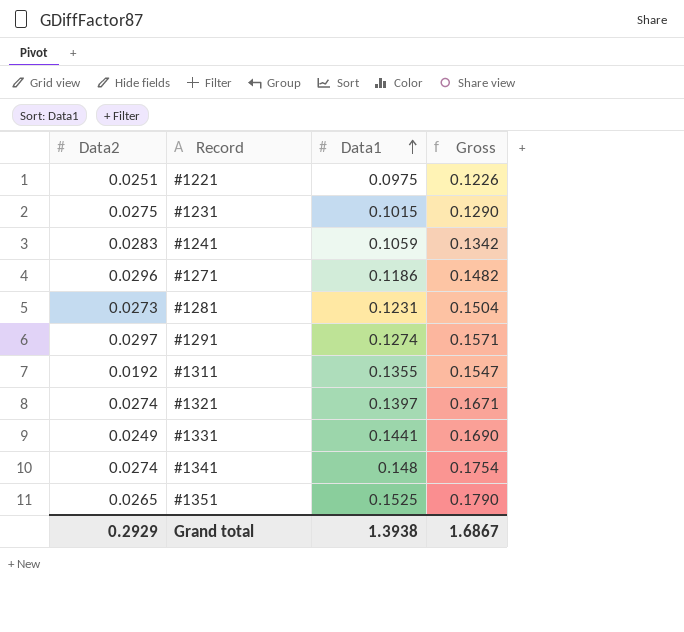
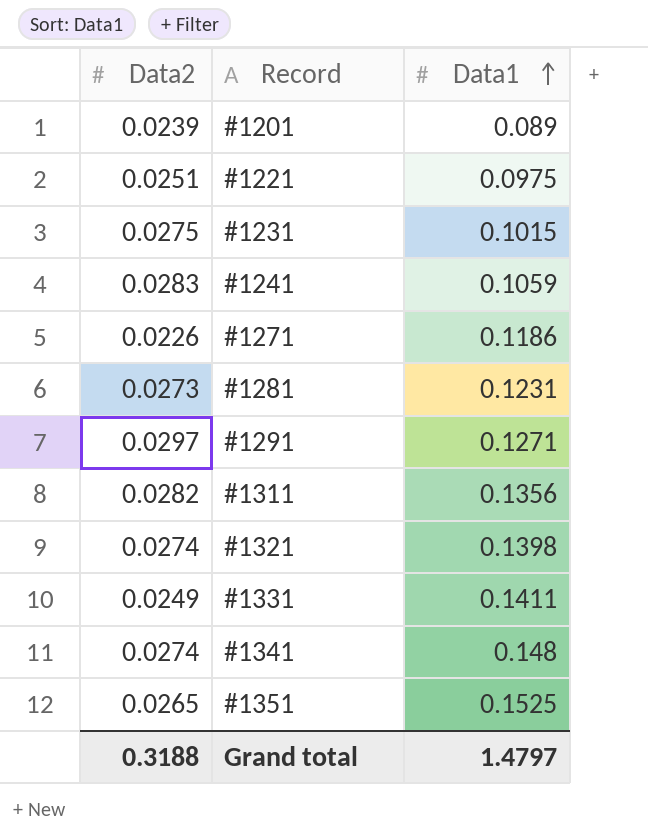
column Gross | formula: [Data2] + [Data1] -> none
row #1201: none -> 0.0239 | 0.089
#1271 | Data2: 0.0296 -> 0.0226
#1291 | Data1: 0.1274 -> 0.1271
#1311 | Data2: 0.0192 -> 0.0282
#1311 | Data1: 0.1355 -> 0.1356
#1321 | Data1: 0.1397 -> 0.1398
#1331 | Data1: 0.1441 -> 0.1411
Grand total | Data2: 0.2929 -> 0.3188
Grand total | Data1: 1.3938 -> 1.4797

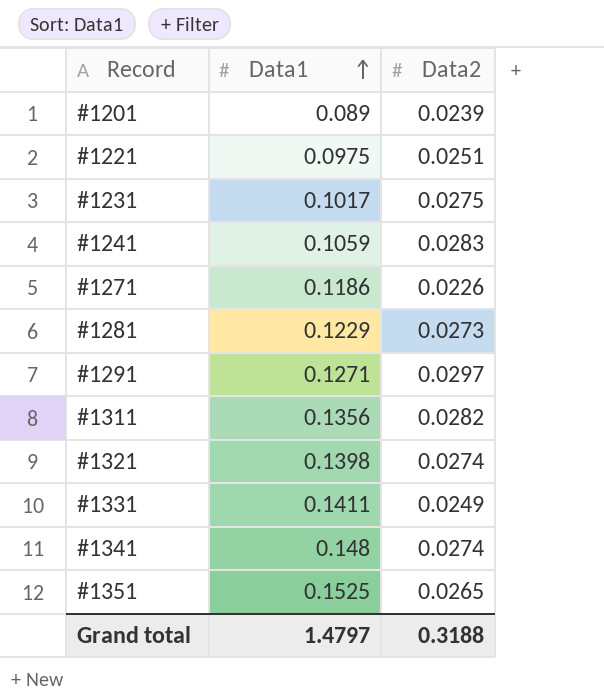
column Data2 | position: 1 -> 3
#1231 | Data1: 0.1015 -> 0.1017
#1281 | Data1: 0.1231 -> 0.1229

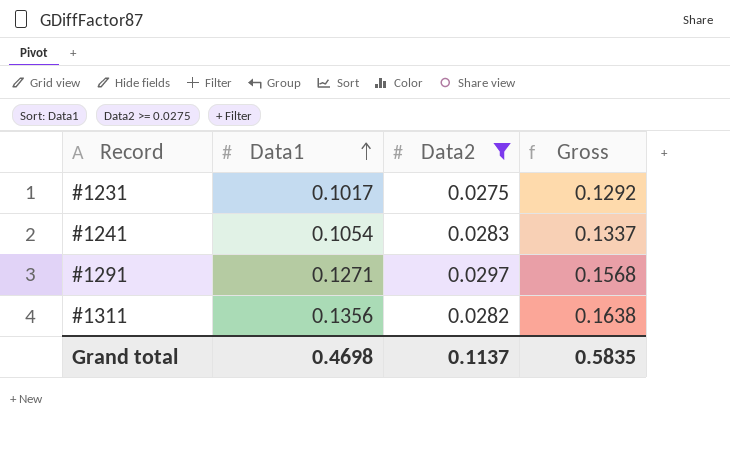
filter: none -> Data2 >= 0.0275
column Gross | formula: none -> [Data1] + [Data2]
#1241 | Data1: 0.1059 -> 0.1054
Grand total | Data1: 1.4797 -> 0.4698
Grand total | Data2: 0.3188 -> 0.1137

